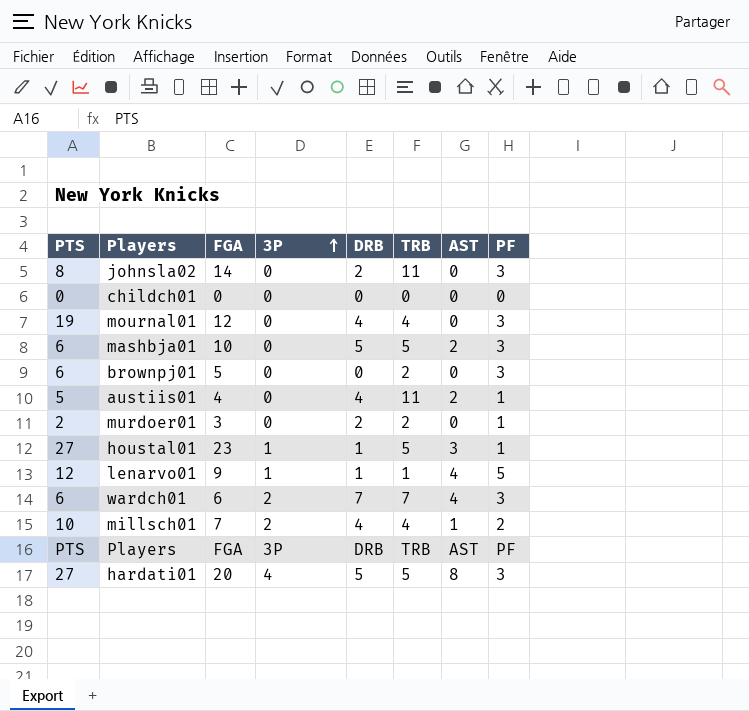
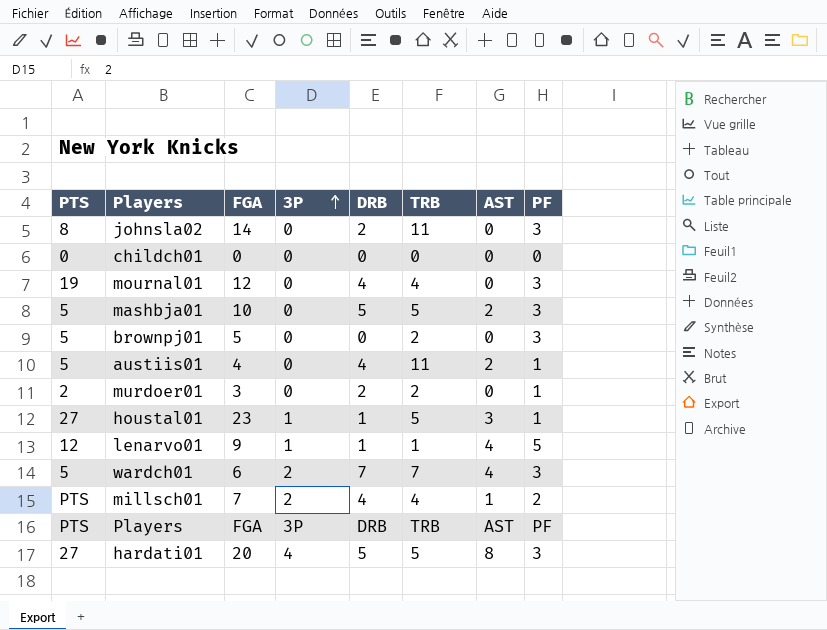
mashbja01 | PTS: 6 -> 5
brownpj01 | PTS: 6 -> 5
wardch01 | PTS: 6 -> 5
millsch01 | PTS: 10 -> PTS

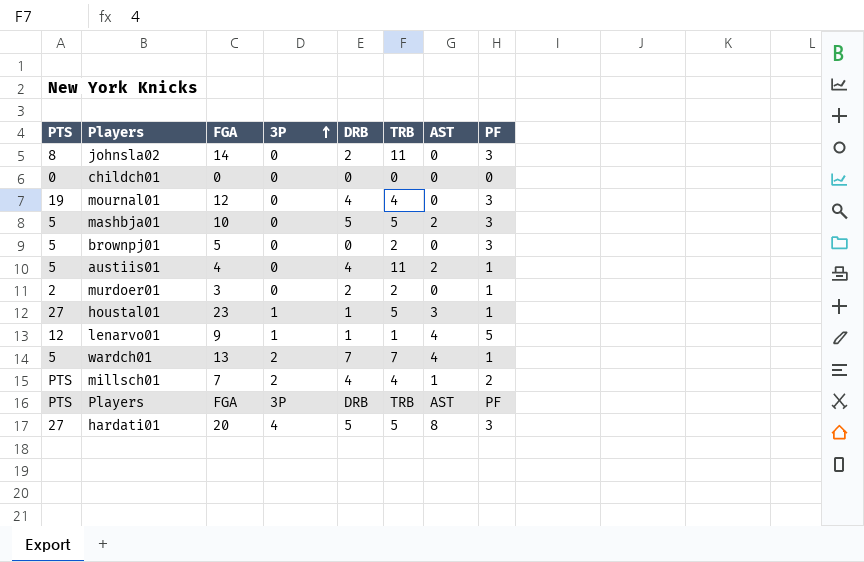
wardch01 | FGA: 6 -> 13
wardch01 | PF: 3 -> 1

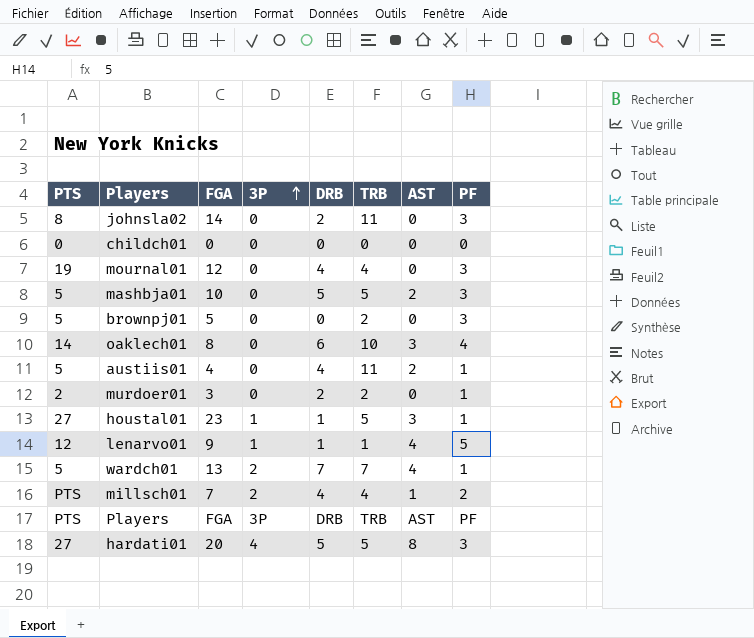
row oaklech01: none -> 14 | 8 | 0 | 6 | 10 | 3 | 4

